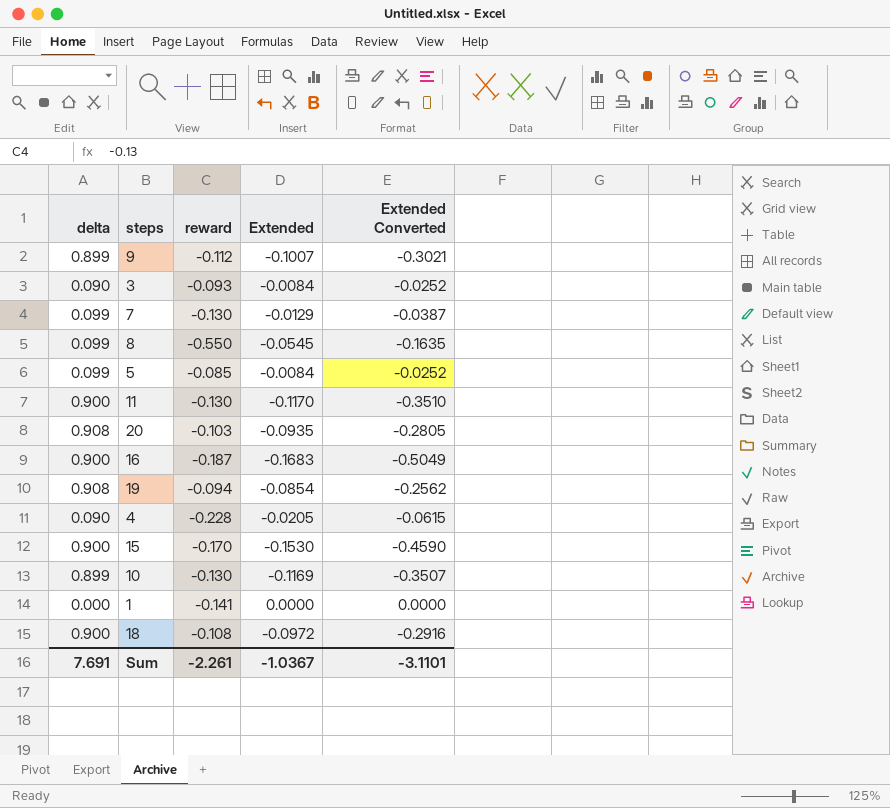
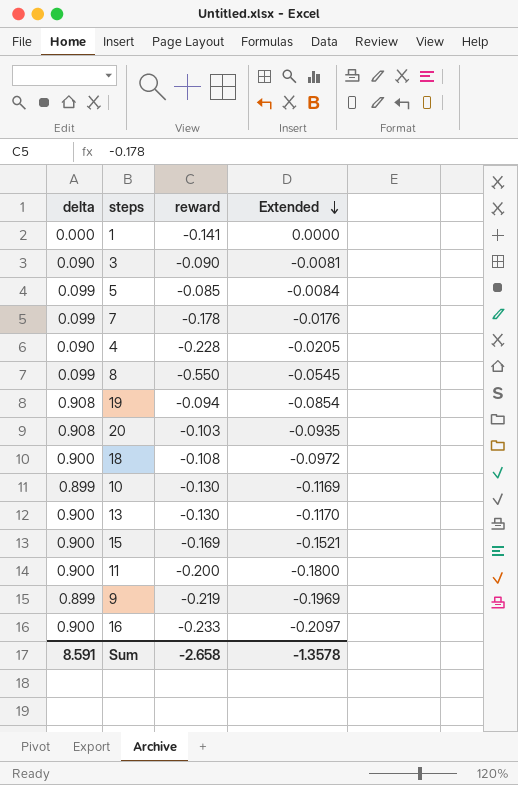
row order: none -> Extended descending
column Extended Converted | formula: [Extended] * 3 -> none
3 | reward: -0.093 -> -0.090
3 | Extended: -0.0084 -> -0.0081
7 | reward: -0.130 -> -0.178
7 | Extended: -0.0129 -> -0.0176
row 13: none -> 0.900 | -0.130 | -0.1170
15 | reward: -0.170 -> -0.169
15 | Extended: -0.1530 -> -0.1521
11 | reward: -0.130 -> -0.200
11 | Extended: -0.1170 -> -0.1800
9 | reward: -0.112 -> -0.219
9 | Extended: -0.1007 -> -0.1969
16 | reward: -0.187 -> -0.233
16 | Extended: -0.1683 -> -0.2097
Sum | delta: 7.691 -> 8.591
Sum | reward: -2.261 -> -2.658
Sum | Extended: -1.0367 -> -1.3578

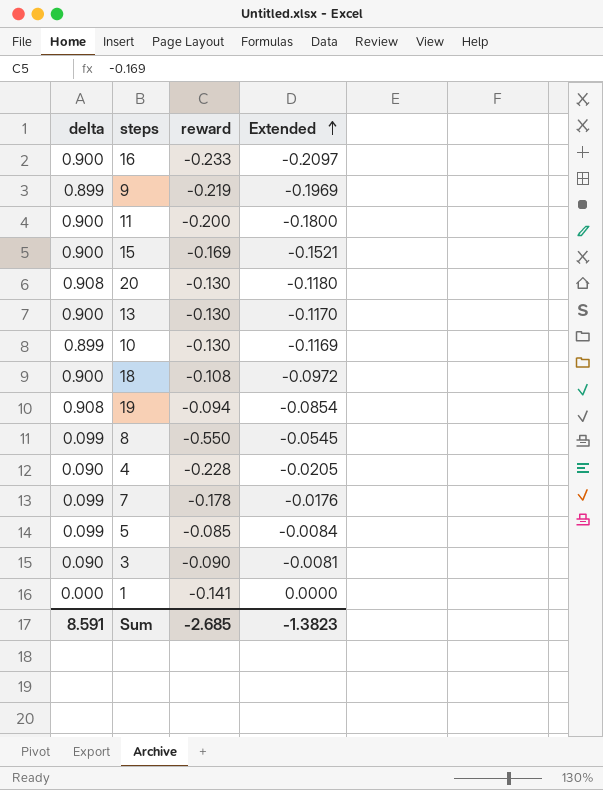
row order: Extended descending -> Extended ascending
20 | reward: -0.103 -> -0.130
20 | Extended: -0.0935 -> -0.1180
Sum | reward: -2.658 -> -2.685
Sum | Extended: -1.3578 -> -1.3823

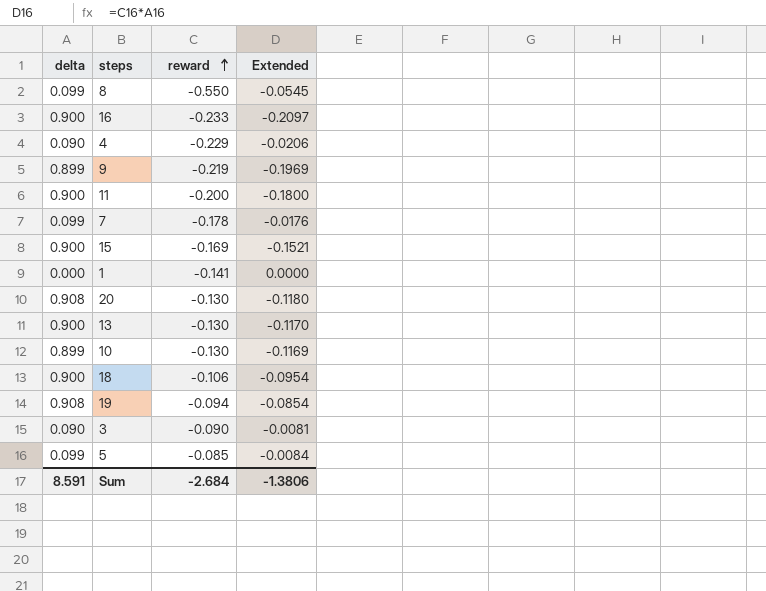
row order: Extended ascending -> reward ascending
4 | reward: -0.228 -> -0.229
4 | Extended: -0.0205 -> -0.0206
18 | reward: -0.108 -> -0.106
18 | Extended: -0.0972 -> -0.0954
Sum | reward: -2.685 -> -2.684
Sum | Extended: -1.3823 -> -1.3806

